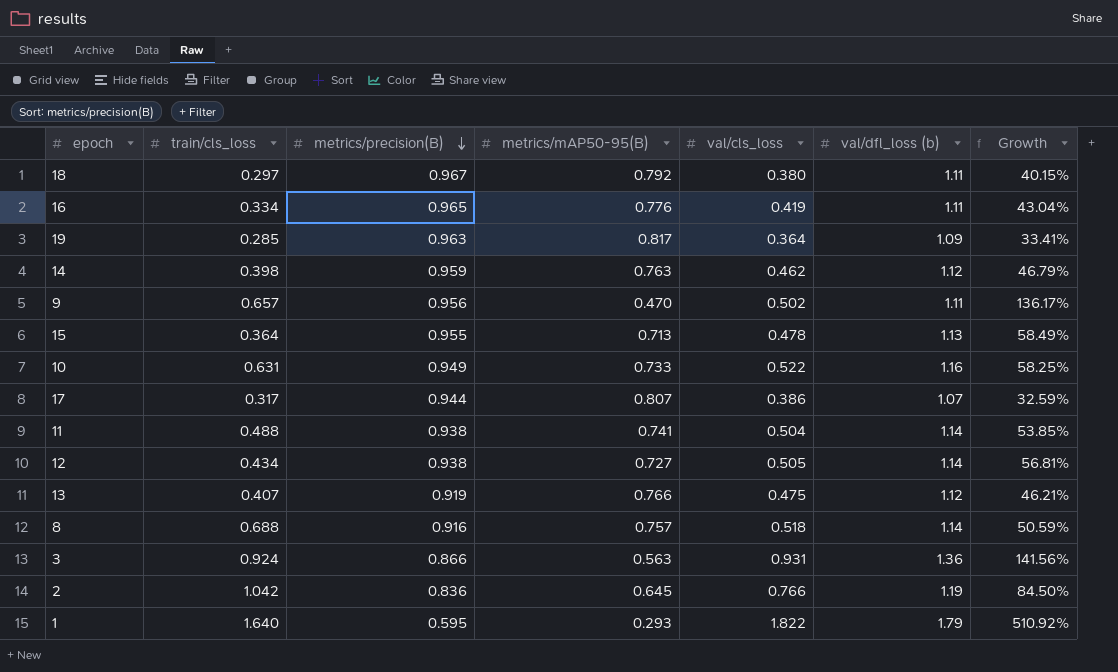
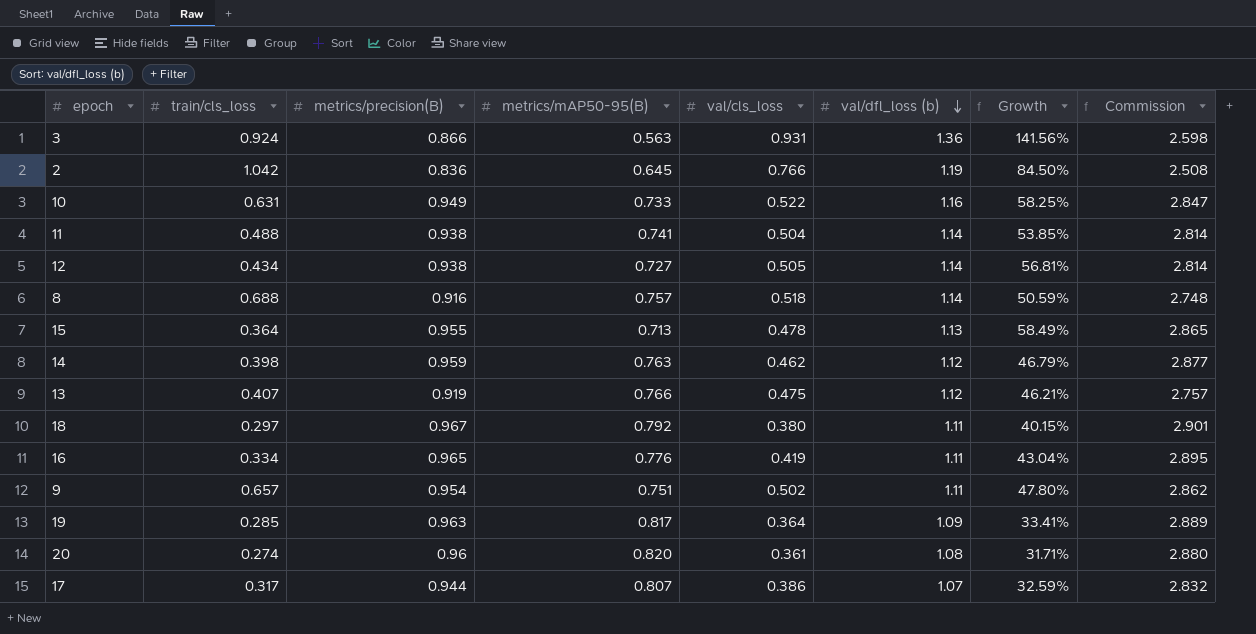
row order: metrics/precision(B) descending -> val/dfl_loss (b) descending
column Commission | formula: none -> [metrics/precision(B)] * 3
row 1: 1.640 | 0.595 | 0.293 | 1.822 | 1.79 | 510.92% -> none
9 | metrics/precision(B): 0.956 -> 0.954
9 | metrics/mAP50-95(B): 0.470 -> 0.751
9 | Growth: 136.17% -> 47.80%
row 20: none -> 0.274 | 0.96 | 0.820 | 0.361 | 1.08 | 31.71% | 2.880

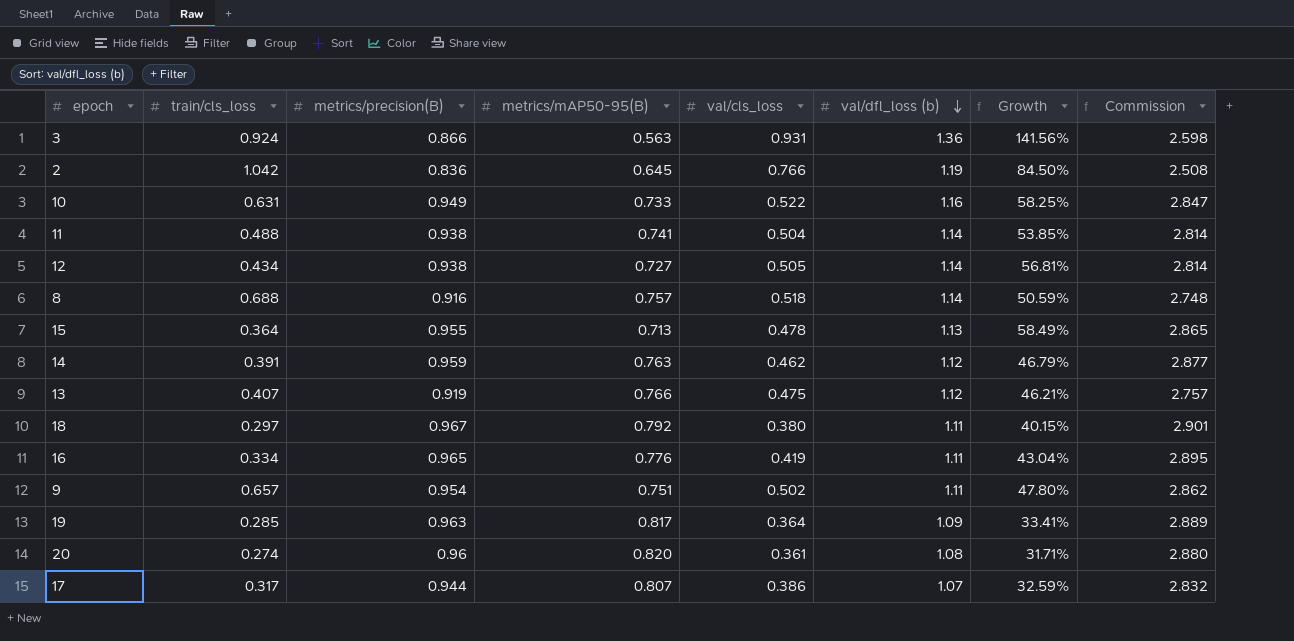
14 | train/cls_loss: 0.398 -> 0.391

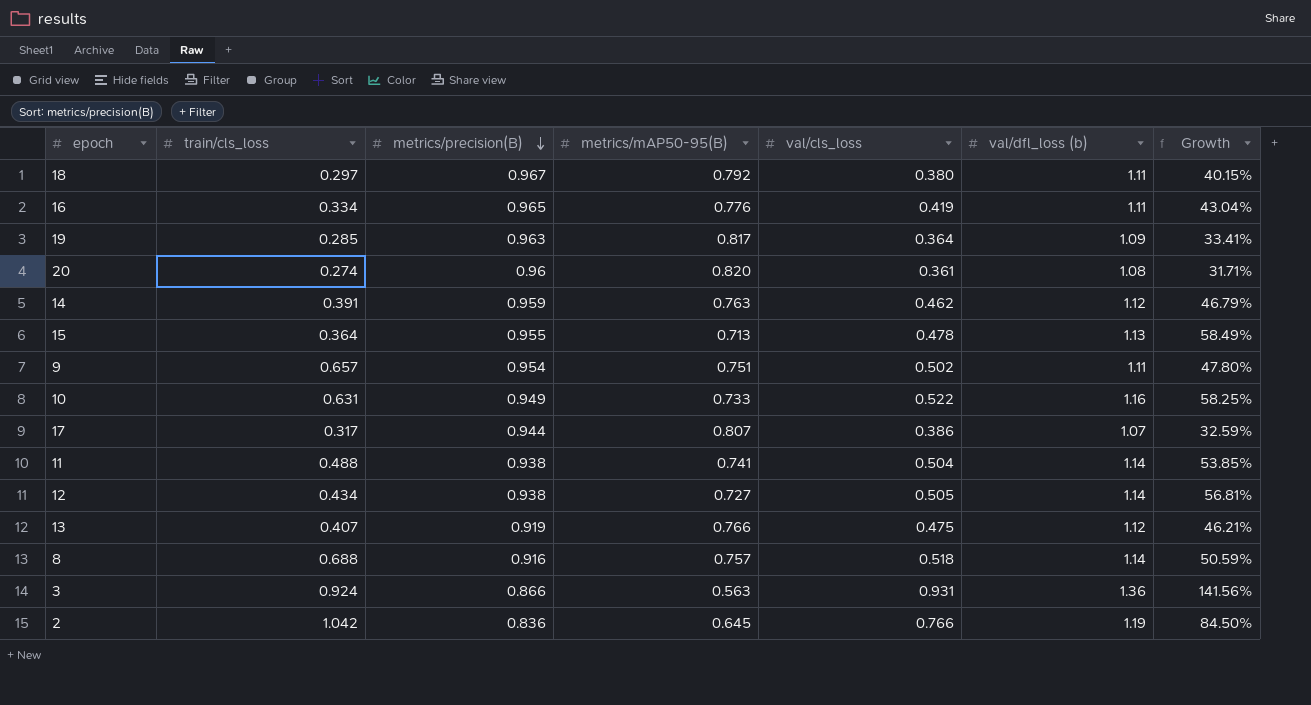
row order: val/dfl_loss (b) descending -> metrics/precision(B) descending
column Commission | formula: [metrics/precision(B)] * 3 -> none

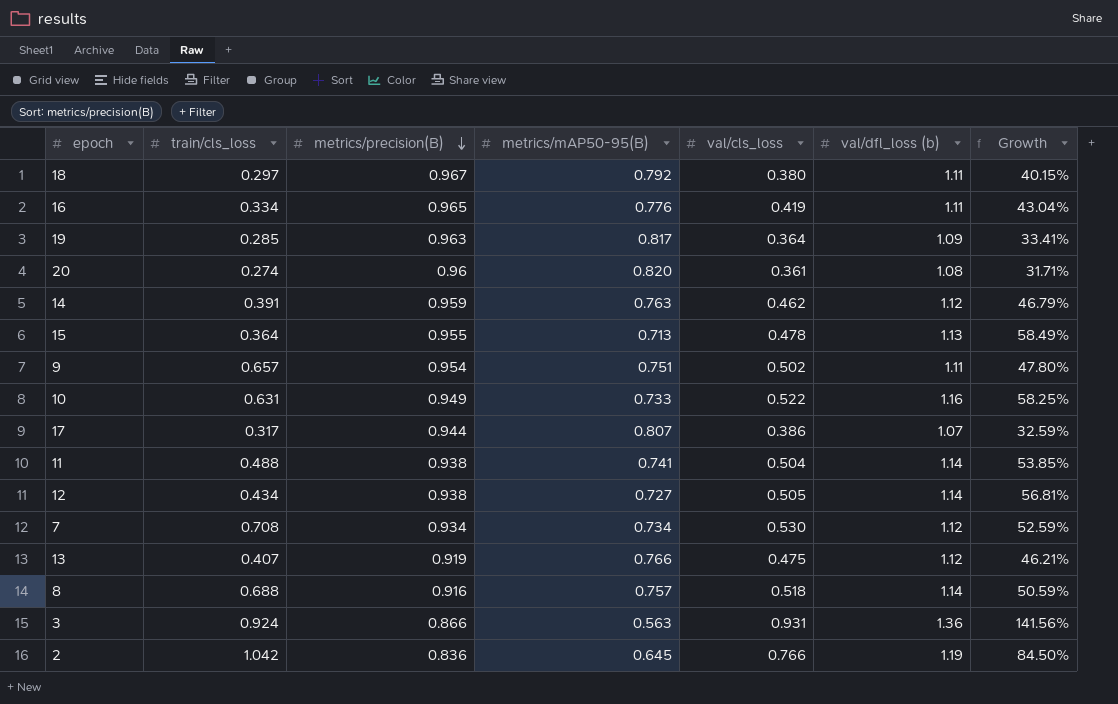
row 7: none -> 0.708 | 0.934 | 0.734 | 0.530 | 1.12 | 52.59%

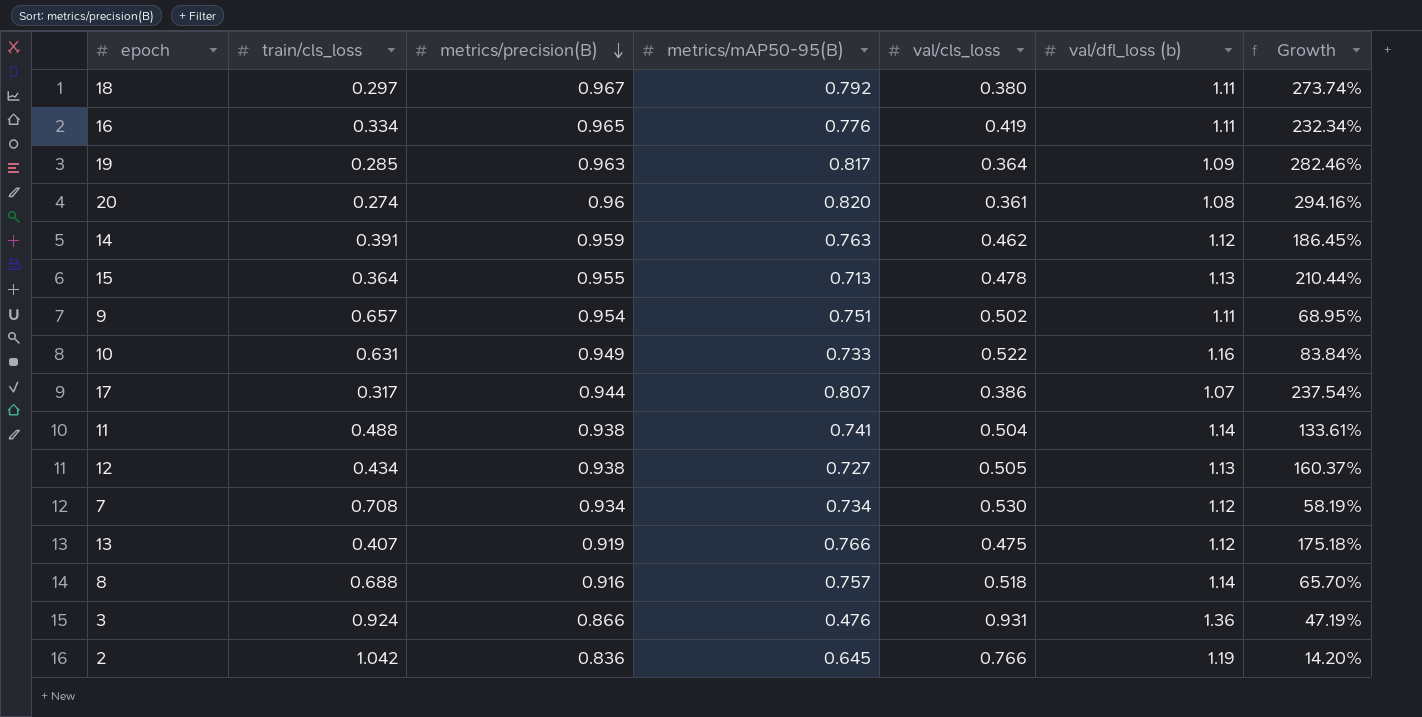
column Growth | formula: ([val/dfl_loss (b)] - [metrics/mAP50-95(B)]) / [metrics/mAP50-95(B)] -> ([val/dfl_loss (b)] - [train/cls_loss]) / [train/cls_loss]
12 | val/dfl_loss (b): 1.14 -> 1.13
3 | metrics/mAP50-95(B): 0.563 -> 0.476

